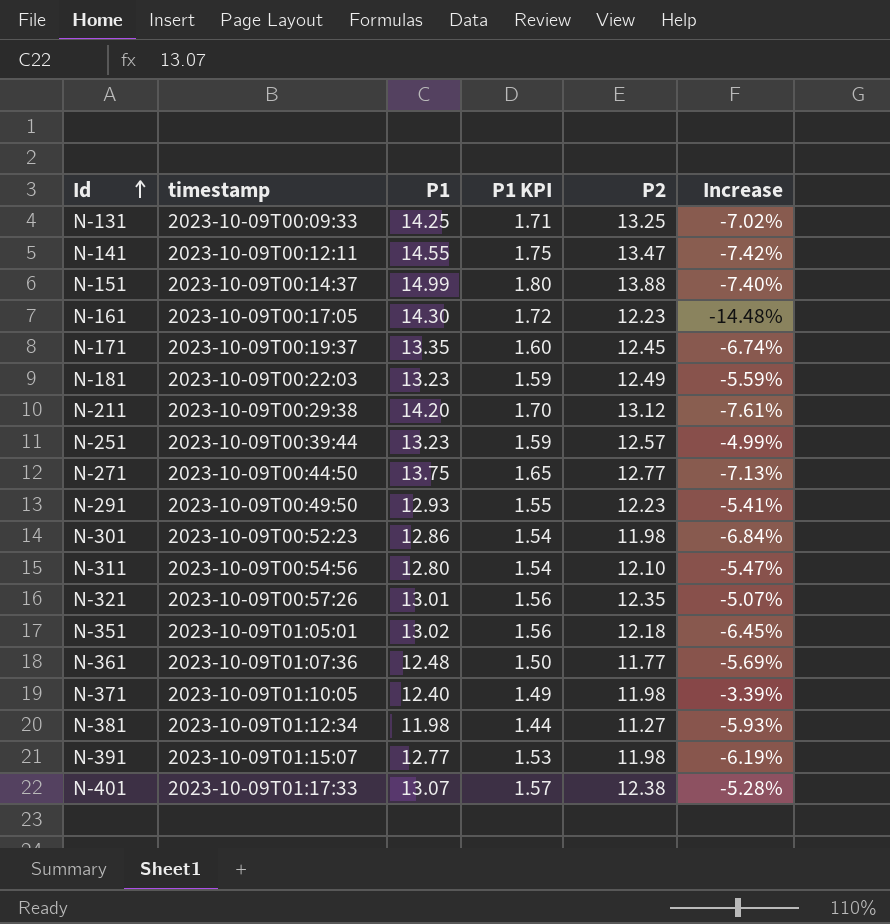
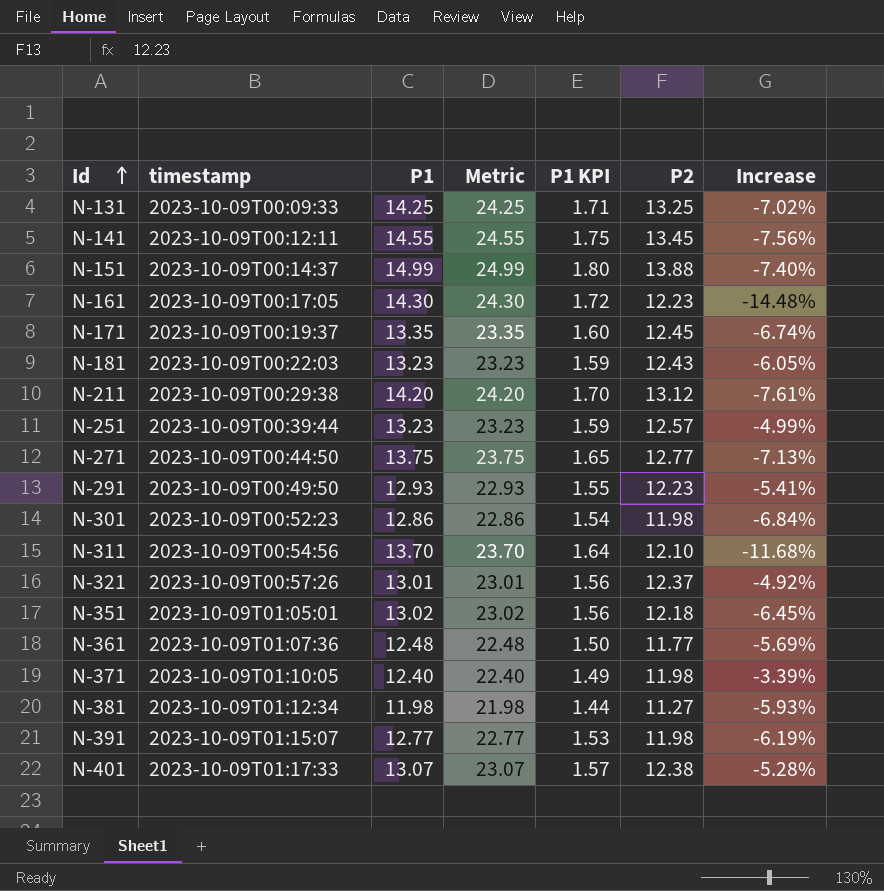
column Metric | formula: none -> [P1] + 10
N-141 | P2: 13.47 -> 13.45
N-141 | Increase: -7.42% -> -7.56%
N-181 | P2: 12.49 -> 12.43
N-181 | Increase: -5.59% -> -6.05%
N-311 | P1: 12.80 -> 13.70
N-311 | P1 KPI: 1.54 -> 1.64
N-311 | Increase: -5.47% -> -11.68%
N-321 | P2: 12.35 -> 12.37
N-321 | Increase: -5.07% -> -4.92%

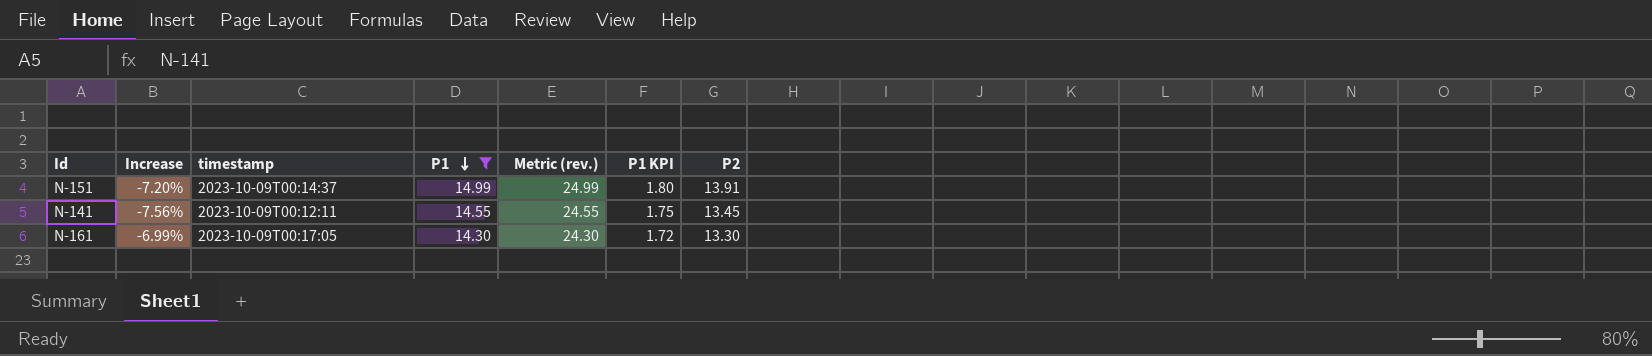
filter: none -> P1 >= 14.30
row order: Id ascending -> P1 descending
column Increase | position: 7 -> 2
column name: Metric -> Metric (rev.)
N-151 | Increase: -7.40% -> -7.20%
N-151 | P2: 13.88 -> 13.91
N-161 | Increase: -14.48% -> -6.99%
N-161 | P2: 12.23 -> 13.30

